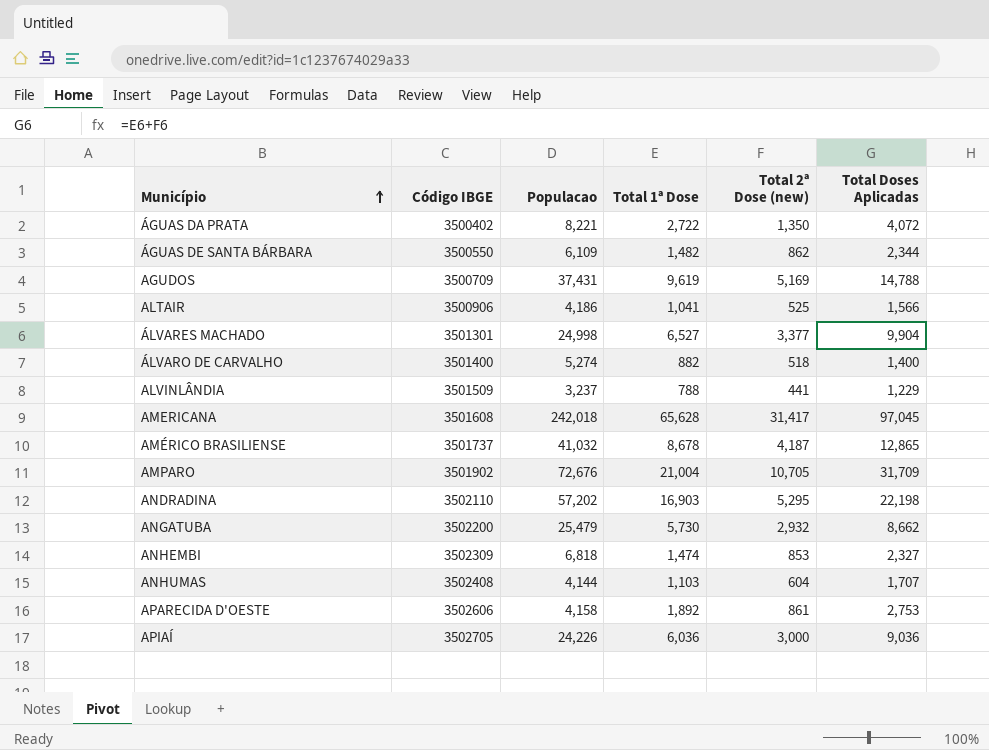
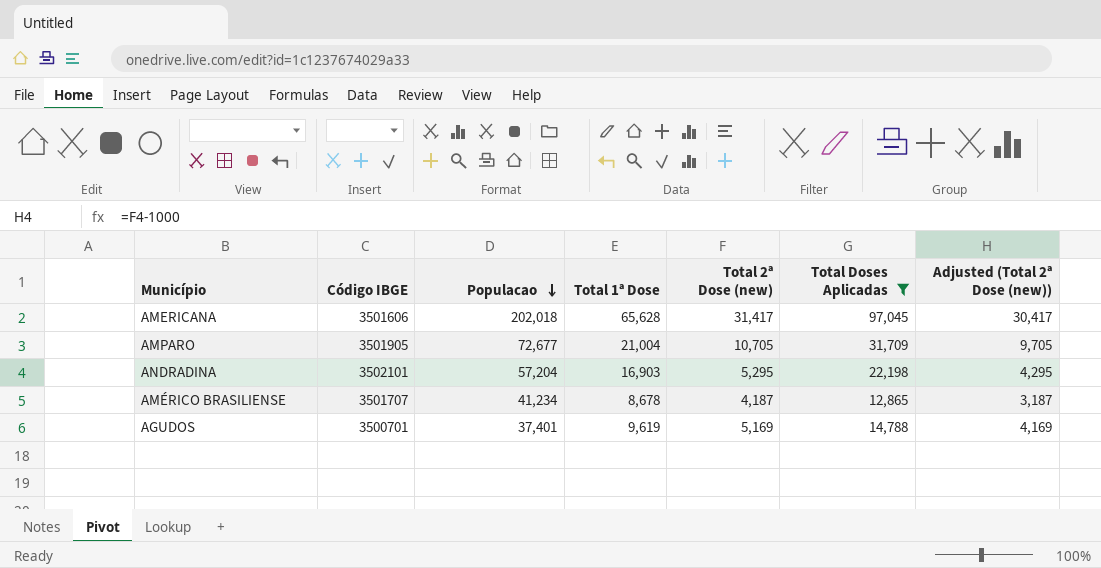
filter: none -> Total Doses Aplicadas >= 12,865
row order: Município ascending -> Populacao descending
column Adjusted (Total 2ª Dose (new)) | formula: none -> [Total 2ª Dose (new)] - 1000
AMERICANA | Código IBGE: 3501608 -> 3501606
AMERICANA | Populacao: 242,018 -> 202,018
AMPARO | Código IBGE: 3501902 -> 3501905
AMPARO | Populacao: 72,676 -> 72,677
ANDRADINA | Código IBGE: 3502110 -> 3502101
ANDRADINA | Populacao: 57,202 -> 57,204
AMÉRICO BRASILIENSE | Código IBGE: 3501737 -> 3501707
AMÉRICO BRASILIENSE | Populacao: 41,032 -> 41,234
AGUDOS | Código IBGE: 3500709 -> 3500701
AGUDOS | Populacao: 37,431 -> 37,401

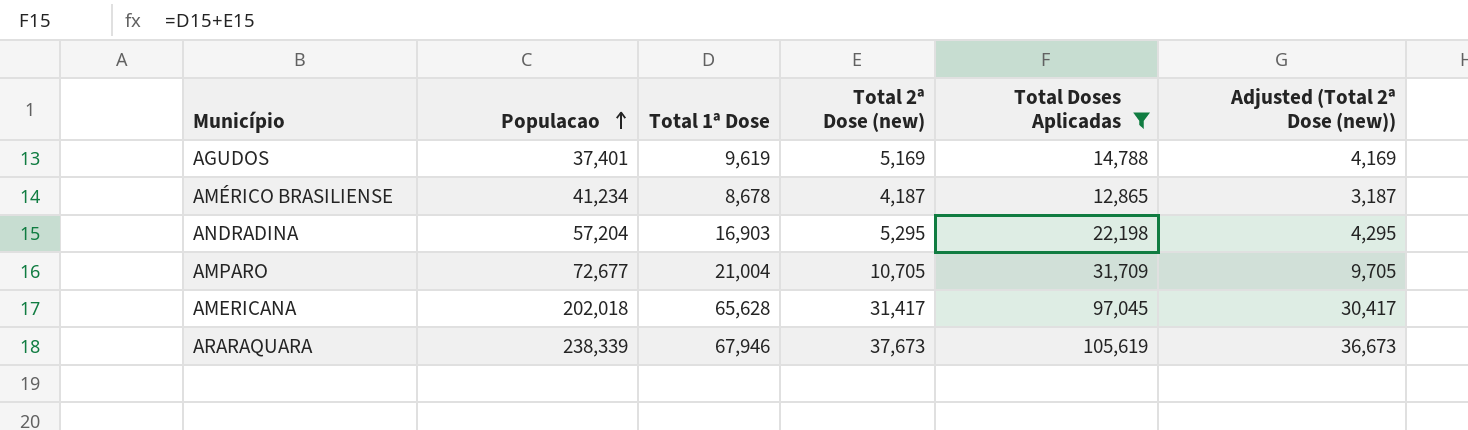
row order: Populacao descending -> Populacao ascending
column Código IBGE | position: 2 -> none
row ARARAQUARA: none -> 238,339 | 67,946 | 37,673 | 105,619 | 36,673

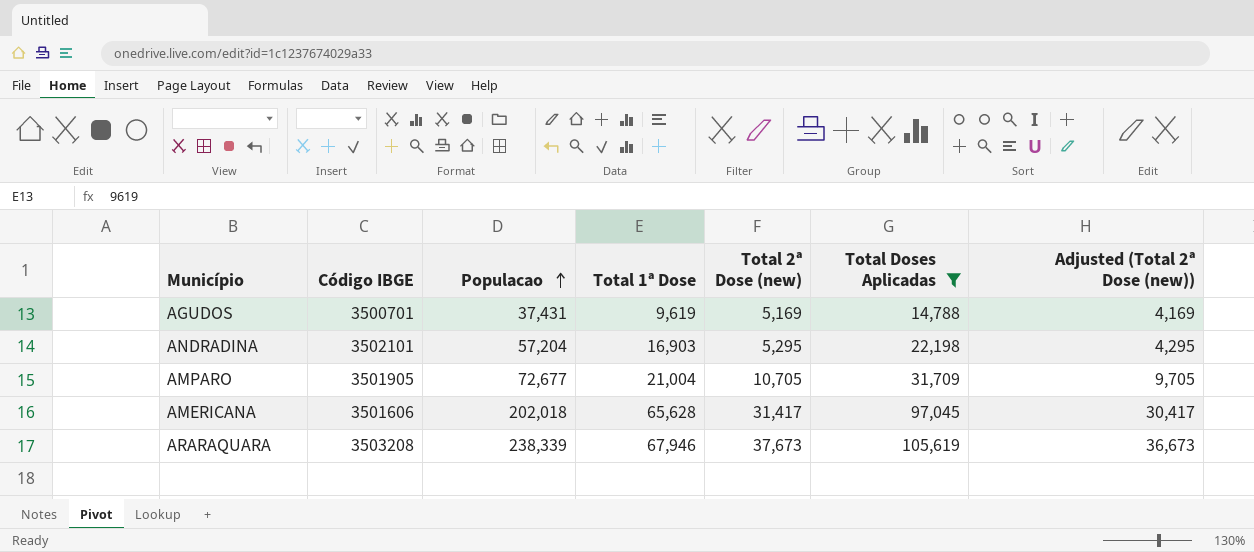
column Código IBGE | position: none -> 2
row AMÉRICO BRASILIENSE: 41,234 | 8,678 | 4,187 | 12,865 | 3,187 -> none
AGUDOS | Populacao: 37,401 -> 37,431

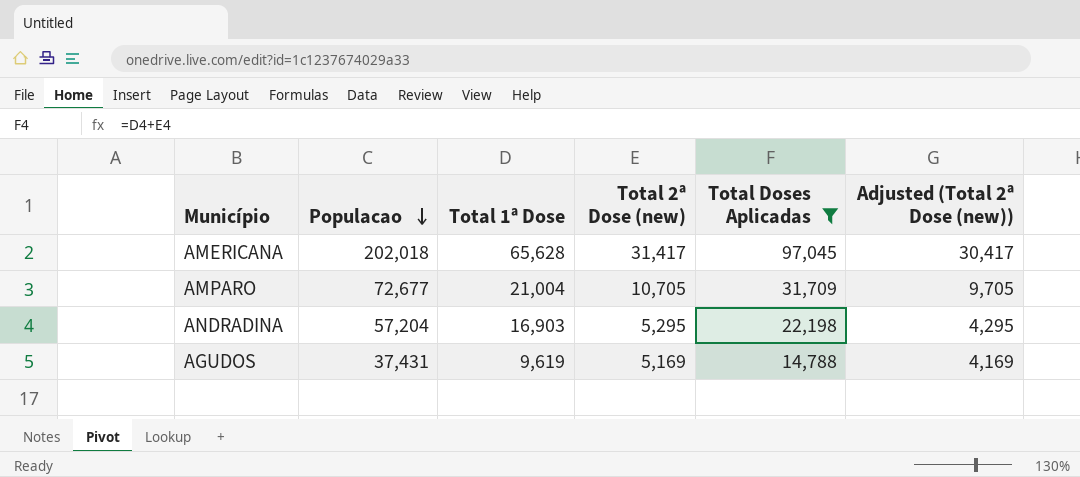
row order: Populacao ascending -> Populacao descending
column Código IBGE | position: 2 -> none
row ARARAQUARA: 3503208 | 238,339 | 67,946 | 37,673 | 105,619 | 36,673 -> none

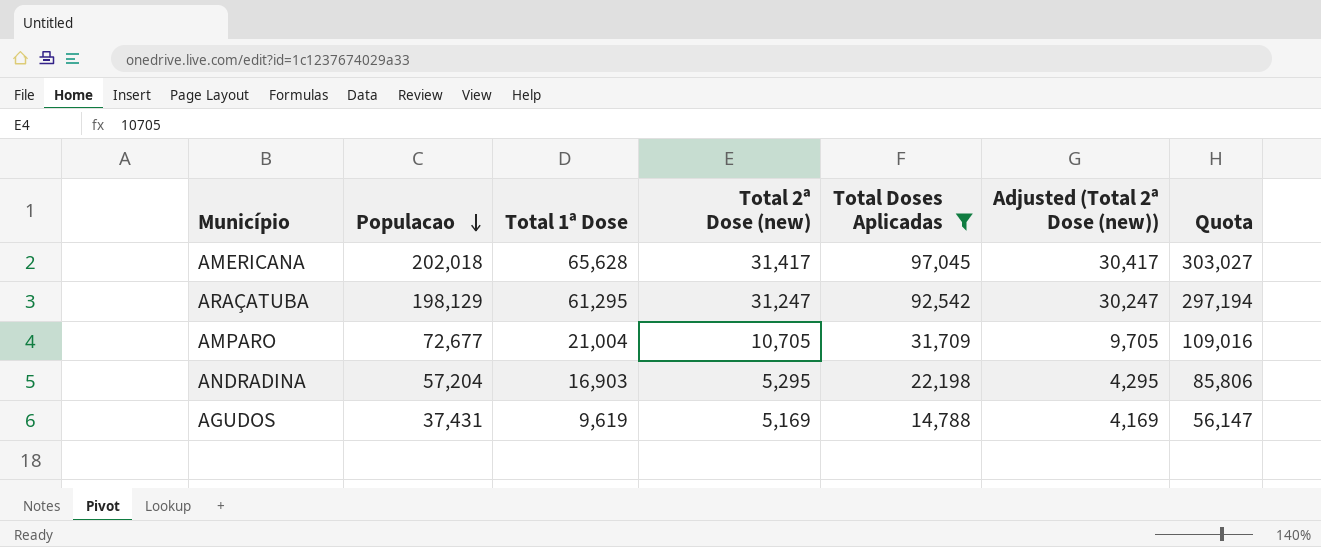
column Quota | formula: none -> [Populacao] * 1.5
row ARAÇATUBA: none -> 198,129 | 61,295 | 31,247 | 92,542 | 30,247 | 297,194

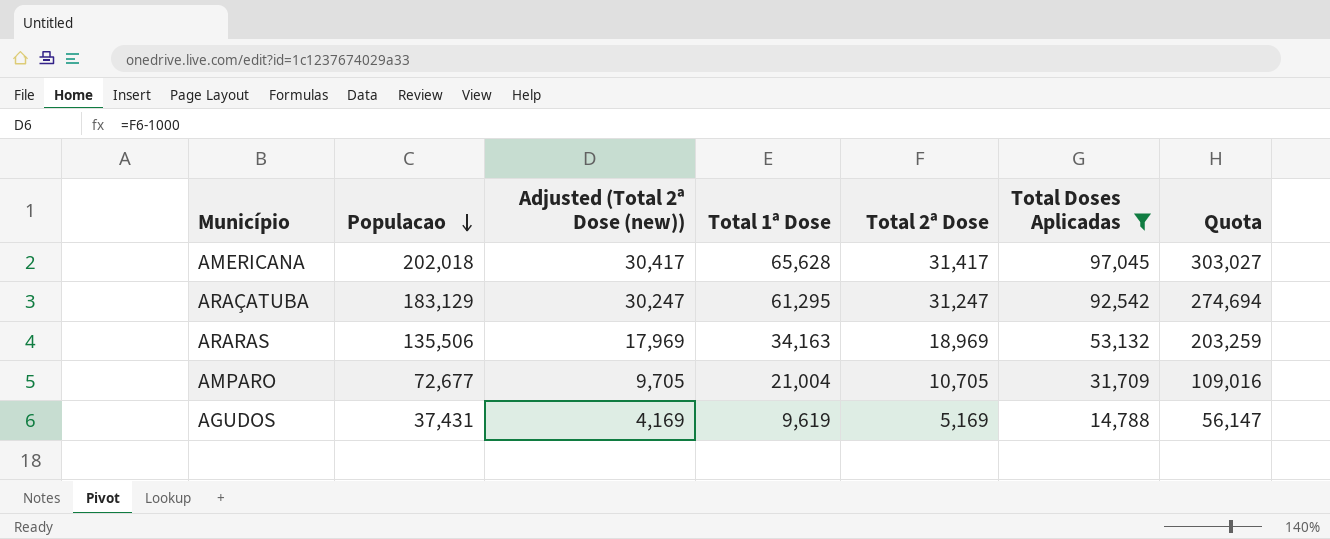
column Adjusted (Total 2ª Dose (new)) | position: 6 -> 3
column name: Total 2ª Dose (new) -> Total 2ª Dose
row ANDRADINA: 57,204 | 16,903 | 5,295 | 22,198 | 4,295 | 85,806 -> none
ARAÇATUBA | Populacao: 198,129 -> 183,129
ARAÇATUBA | Quota: 297,194 -> 274,694
row ARARAS: none -> 135,506 | 17,969 | 34,163 | 18,969 | 53,132 | 203,259

